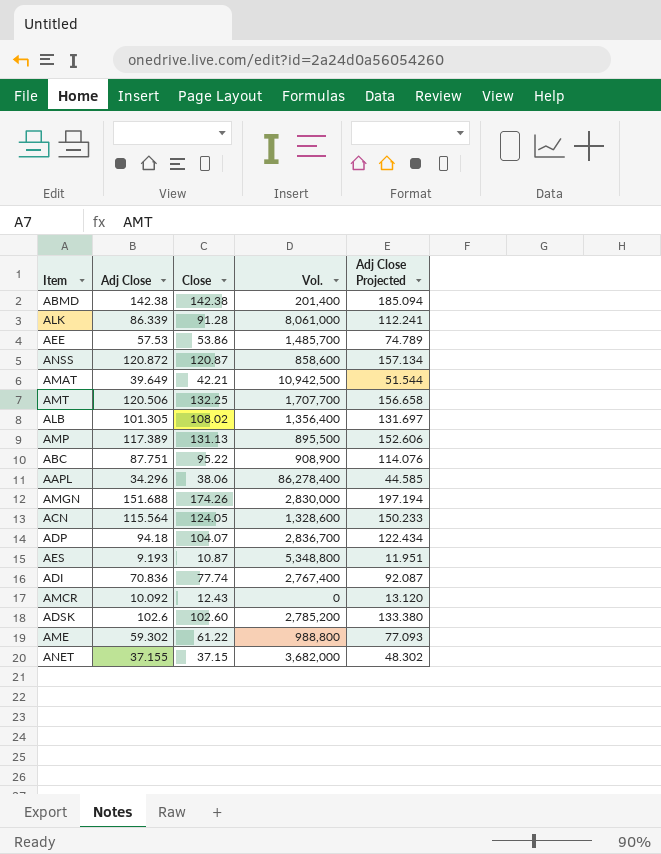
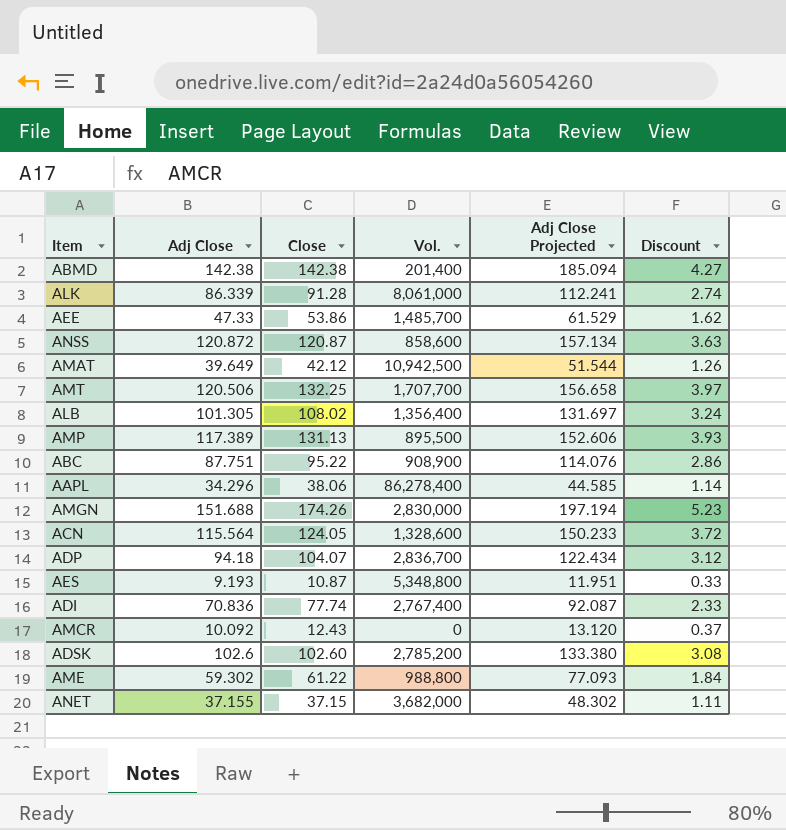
column Discount | formula: none -> [Close] * 0.03
AEE | Adj Close: 57.53 -> 47.33
AEE | Adj Close Projected: 74.789 -> 61.529
AMAT | Close: 42.21 -> 42.12

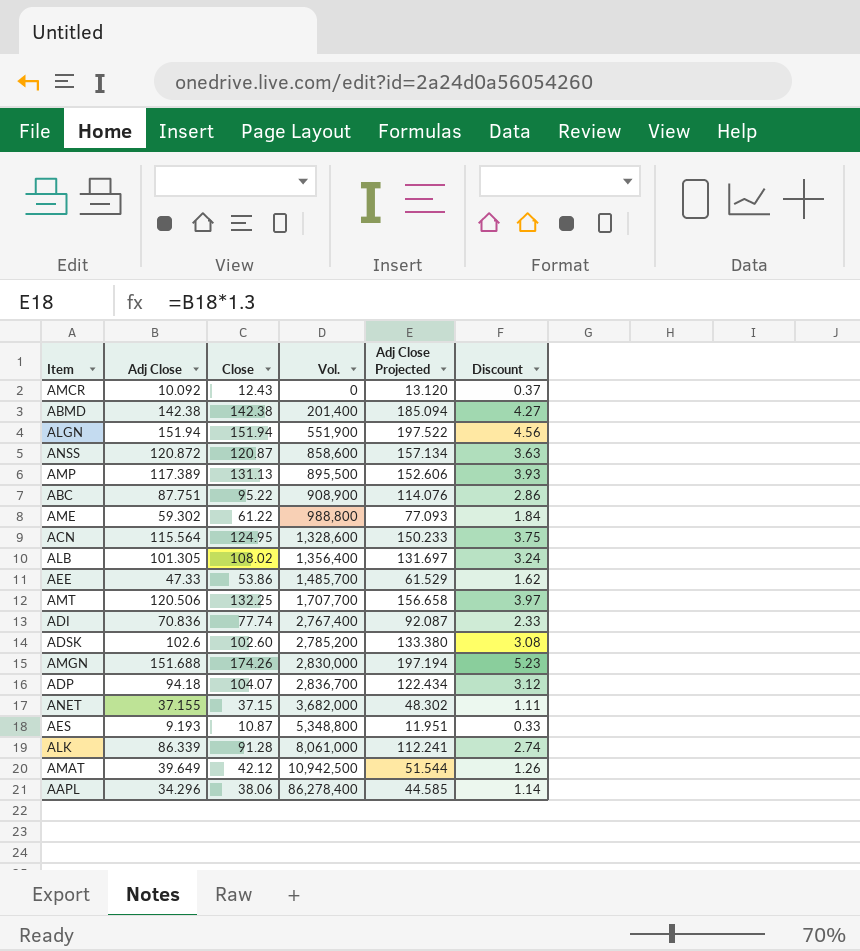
row order: none -> Vol. ascending
row ALGN: none -> 151.94 | 151.94 | 551,900 | 197.522 | 4.56
ACN | Close: 124.05 -> 124.95
ACN | Discount: 3.72 -> 3.75

